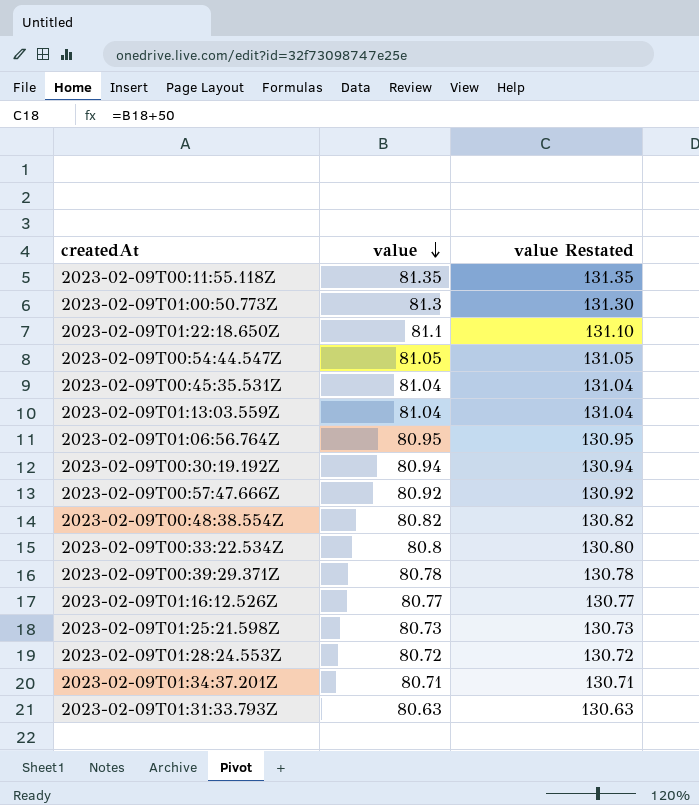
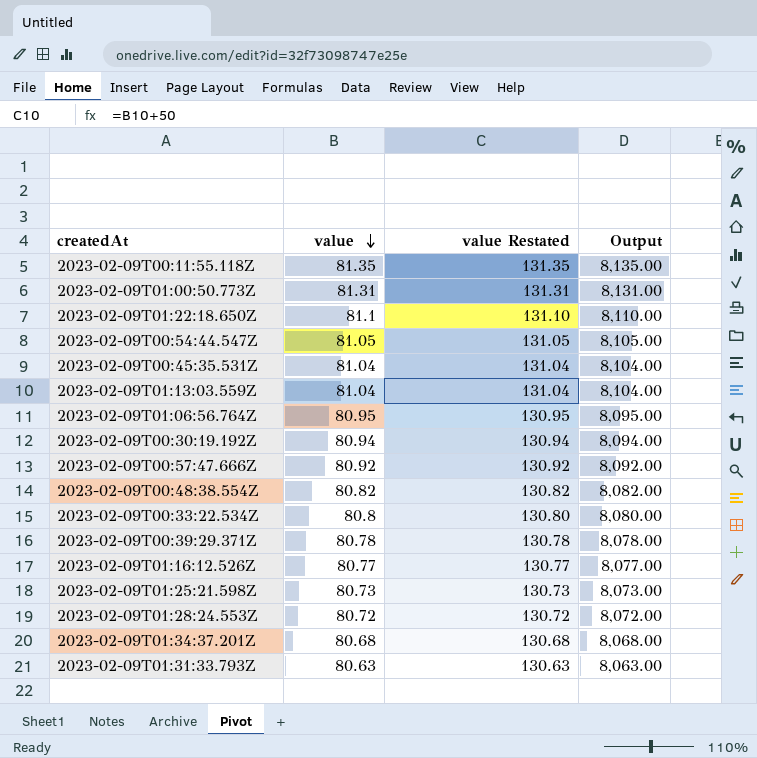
column Output | formula: none -> [value] * 100
2023-02-09T01:00:50.773Z | value: 81.3 -> 81.31
2023-02-09T01:00:50.773Z | value Restated: 131.30 -> 131.31
2023-02-09T01:34:37.201Z | value: 80.71 -> 80.68
2023-02-09T01:34:37.201Z | value Restated: 130.71 -> 130.68

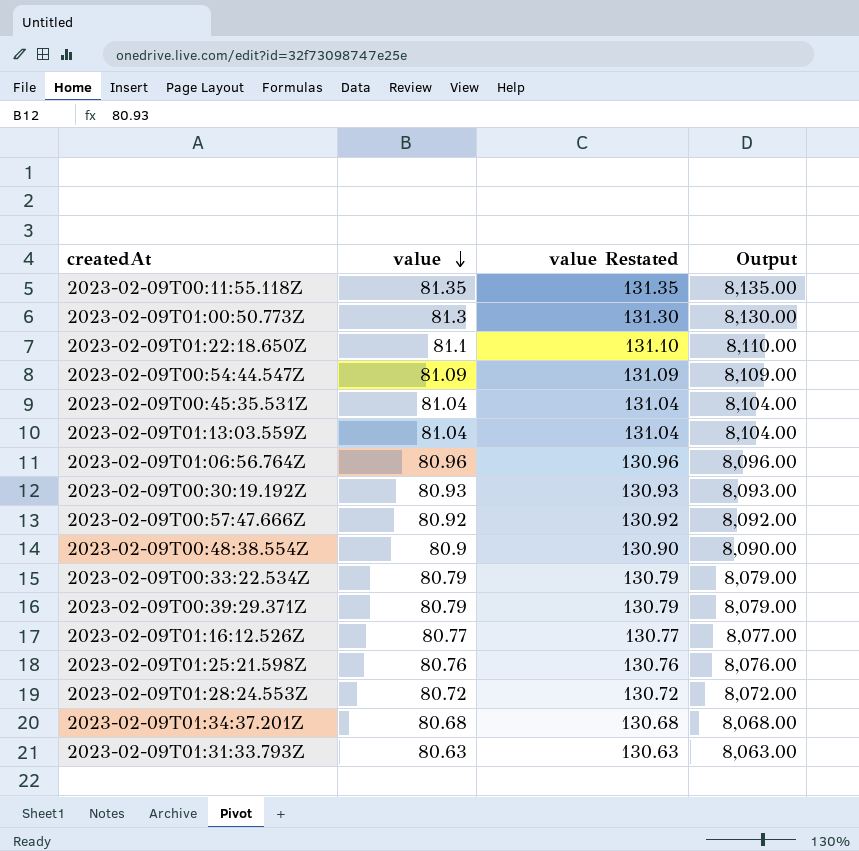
2023-02-09T01:00:50.773Z | value: 81.31 -> 81.3
2023-02-09T01:00:50.773Z | value Restated: 131.31 -> 131.30
2023-02-09T01:00:50.773Z | Output: 8,131.00 -> 8,130.00
2023-02-09T00:54:44.547Z | value: 81.05 -> 81.09
2023-02-09T00:54:44.547Z | value Restated: 131.05 -> 131.09
2023-02-09T00:54:44.547Z | Output: 8,105.00 -> 8,109.00
2023-02-09T01:06:56.764Z | value: 80.95 -> 80.96
2023-02-09T01:06:56.764Z | value Restated: 130.95 -> 130.96
2023-02-09T01:06:56.764Z | Output: 8,095.00 -> 8,096.00
2023-02-09T00:30:19.192Z | value: 80.94 -> 80.93
2023-02-09T00:30:19.192Z | value Restated: 130.94 -> 130.93
2023-02-09T00:30:19.192Z | Output: 8,094.00 -> 8,093.00
2023-02-09T00:48:38.554Z | value: 80.82 -> 80.9
2023-02-09T00:48:38.554Z | value Restated: 130.82 -> 130.90
2023-02-09T00:48:38.554Z | Output: 8,082.00 -> 8,090.00
2023-02-09T00:33:22.534Z | value: 80.8 -> 80.79
2023-02-09T00:33:22.534Z | value Restated: 130.80 -> 130.79
2023-02-09T00:33:22.534Z | Output: 8,080.00 -> 8,079.00
2023-02-09T00:39:29.371Z | value: 80.78 -> 80.79
2023-02-09T00:39:29.371Z | value Restated: 130.78 -> 130.79
2023-02-09T00:39:29.371Z | Output: 8,078.00 -> 8,079.00
2023-02-09T01:25:21.598Z | value: 80.73 -> 80.76
2023-02-09T01:25:21.598Z | value Restated: 130.73 -> 130.76
2023-02-09T01:25:21.598Z | Output: 8,073.00 -> 8,076.00

